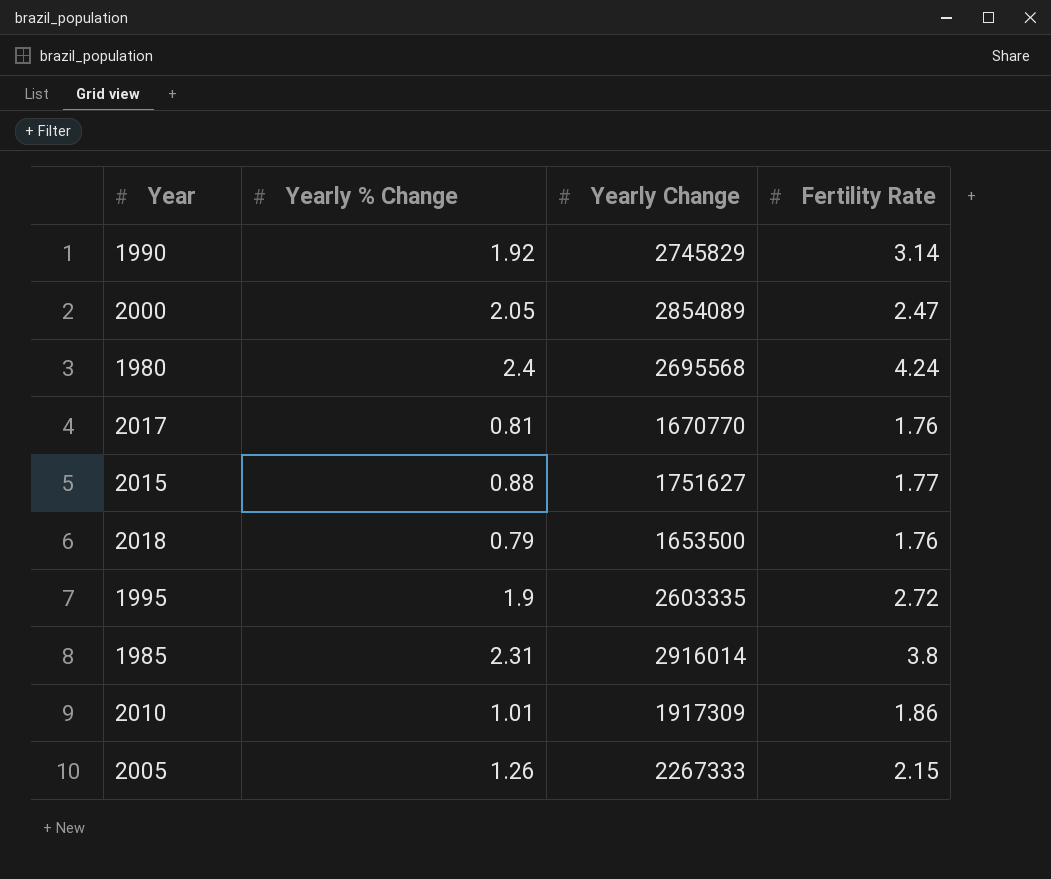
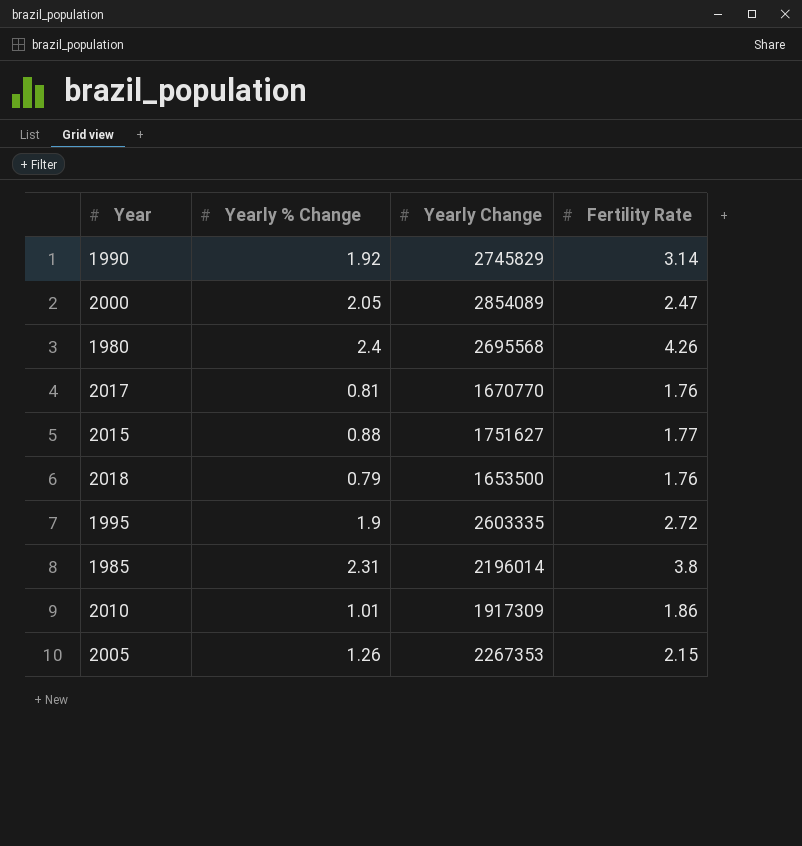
1980 | Fertility Rate: 4.24 -> 4.26
1985 | Yearly Change: 2916014 -> 2196014
2005 | Yearly Change: 2267333 -> 2267353

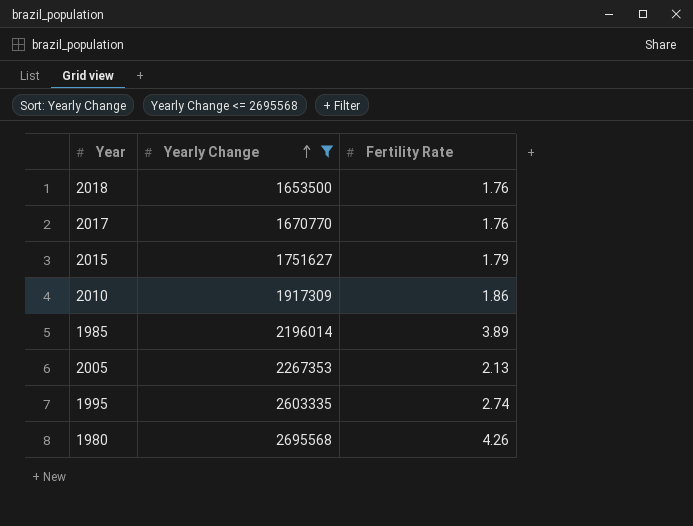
filter: none -> Yearly Change <= 2695568
row order: none -> Yearly Change ascending
column Yearly % Change | position: 2 -> none
2015 | Fertility Rate: 1.77 -> 1.79
1985 | Fertility Rate: 3.8 -> 3.89
2005 | Fertility Rate: 2.15 -> 2.13
1995 | Fertility Rate: 2.72 -> 2.74

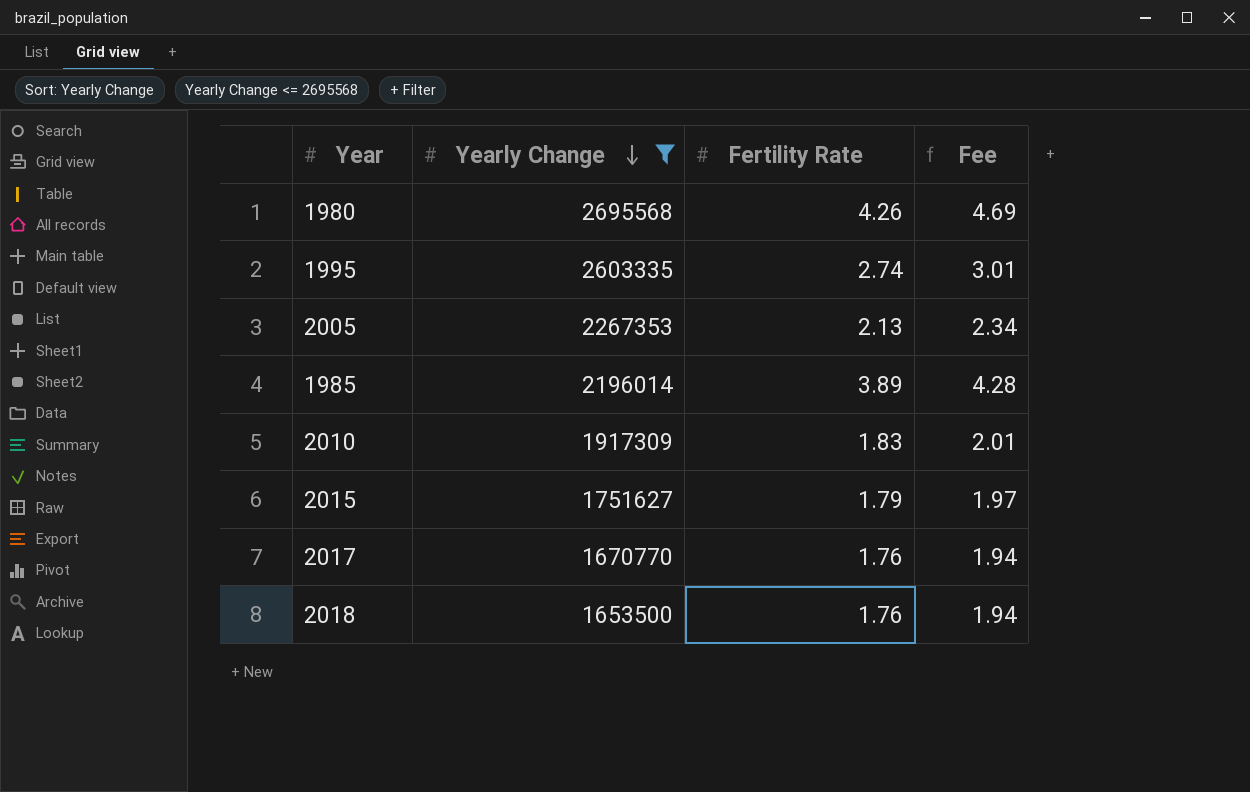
row order: Yearly Change ascending -> Yearly Change descending
column Fee | formula: none -> [Fertility Rate] * 1.1
2010 | Fertility Rate: 1.86 -> 1.83

